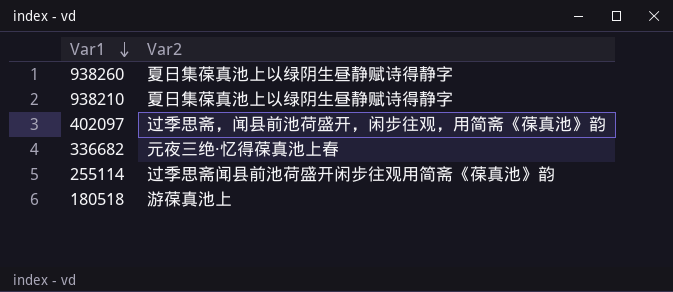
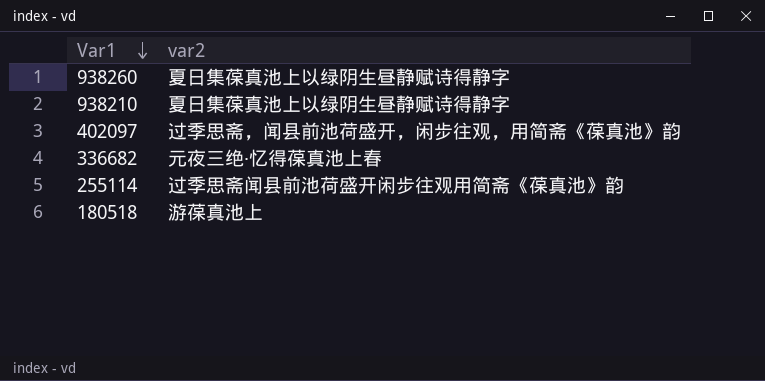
column name: Var2 -> var2

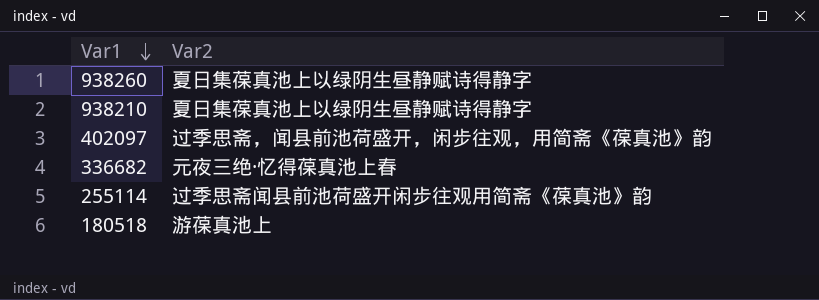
column name: var2 -> Var2

